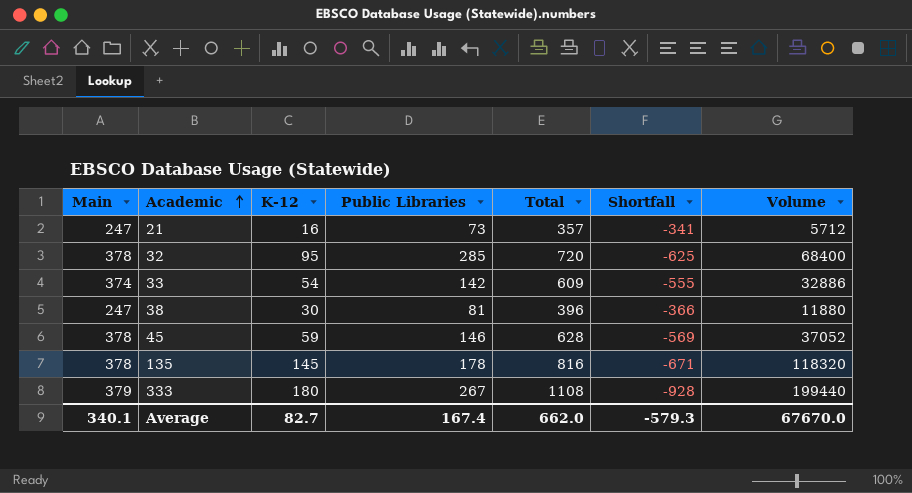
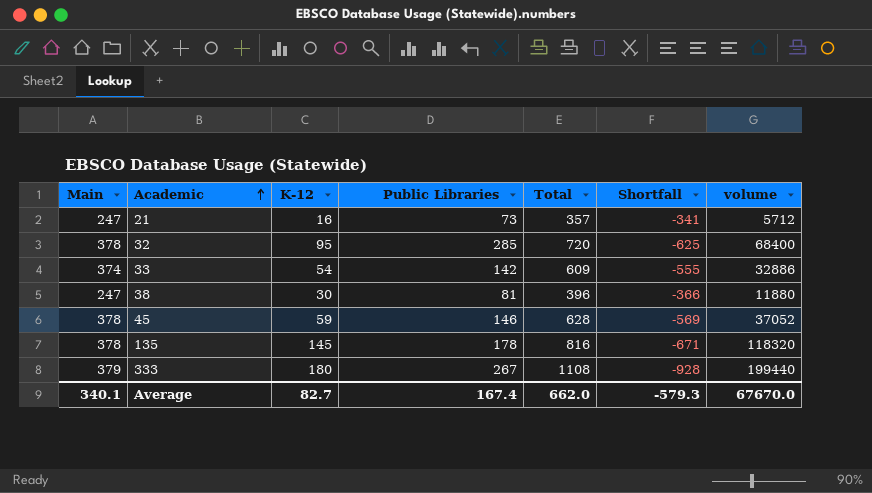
column name: Volume -> volume

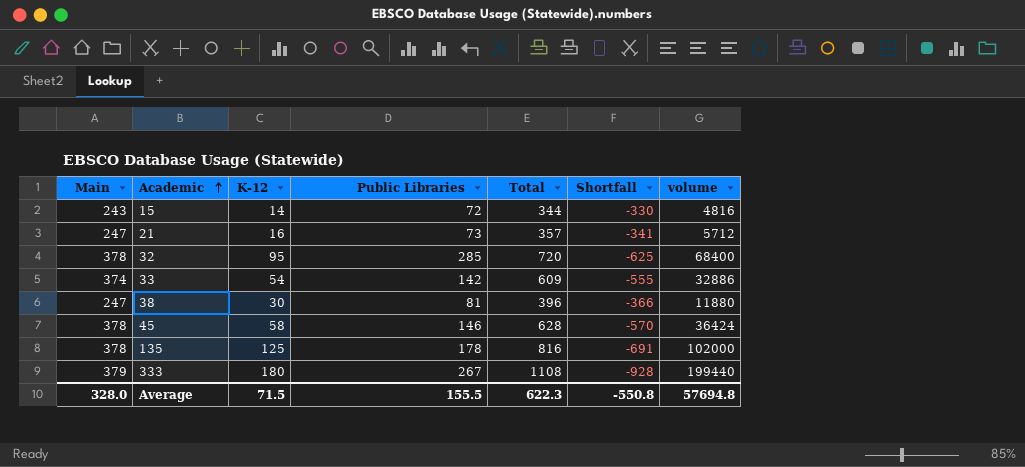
row 15: none -> 243 | 14 | 72 | 344 | -330 | 4816
45 | K-12: 59 -> 58
45 | Shortfall: -569 -> -570
45 | volume: 37052 -> 36424
135 | K-12: 145 -> 125
135 | Shortfall: -671 -> -691
135 | volume: 118320 -> 102000
Average | Main: 340.1 -> 328.0
Average | K-12: 82.7 -> 71.5
Average | Public Libraries: 167.4 -> 155.5
Average | Total: 662.0 -> 622.3
Average | Shortfall: -579.3 -> -550.8
Average | volume: 67670.0 -> 57694.8

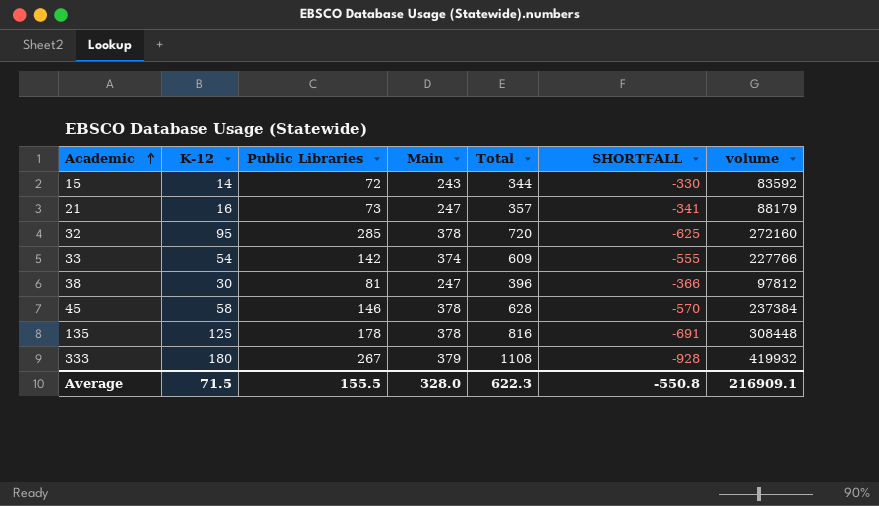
column Main | position: 1 -> 4
column name: Shortfall -> SHORTFALL
column volume | formula: [K-12] * [Total] -> [Main] * [Total]
Average | volume: 57694.8 -> 216909.1

